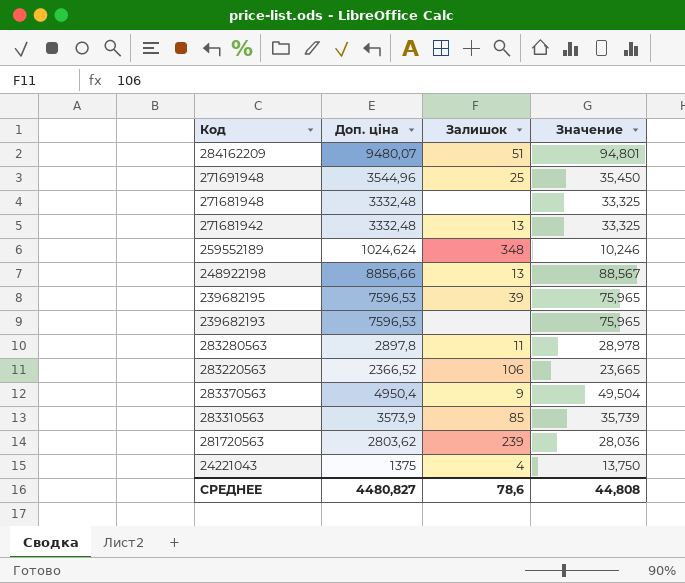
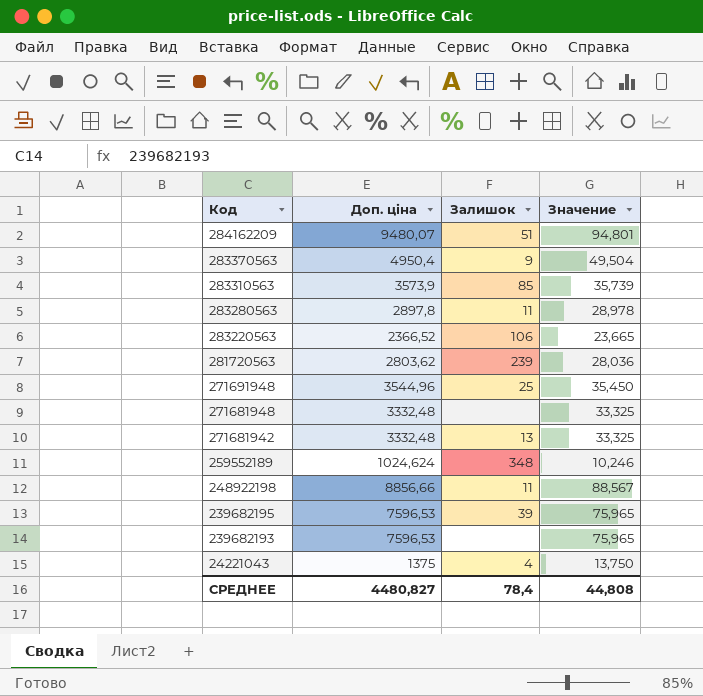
row order: none -> Код descending
248922198 | Залишок: 13 -> 11
СРЕДНЕЕ | Залишок: 78,6 -> 78,4

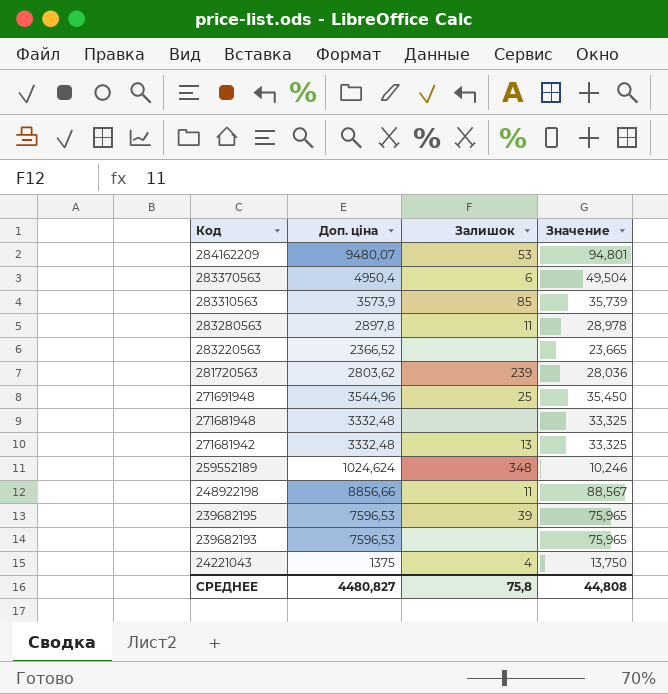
284162209 | Залишок: 51 -> 53
283370563 | Залишок: 9 -> 6
283220563 | Залишок: 106 -> none
СРЕДНЕЕ | Залишок: 78,4 -> 75,8

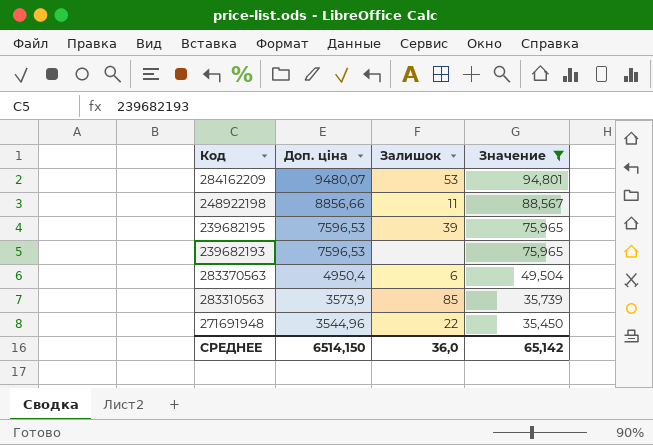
filter: none -> Значение >= 35,450
row order: Код descending -> Доп. ціна descending
271691948 | Залишок: 25 -> 22
СРЕДНЕЕ | Доп. ціна: 4480,827 -> 6514,150
СРЕДНЕЕ | Залишок: 75,8 -> 36,0
СРЕДНЕЕ | Значение: 44,808 -> 65,142

